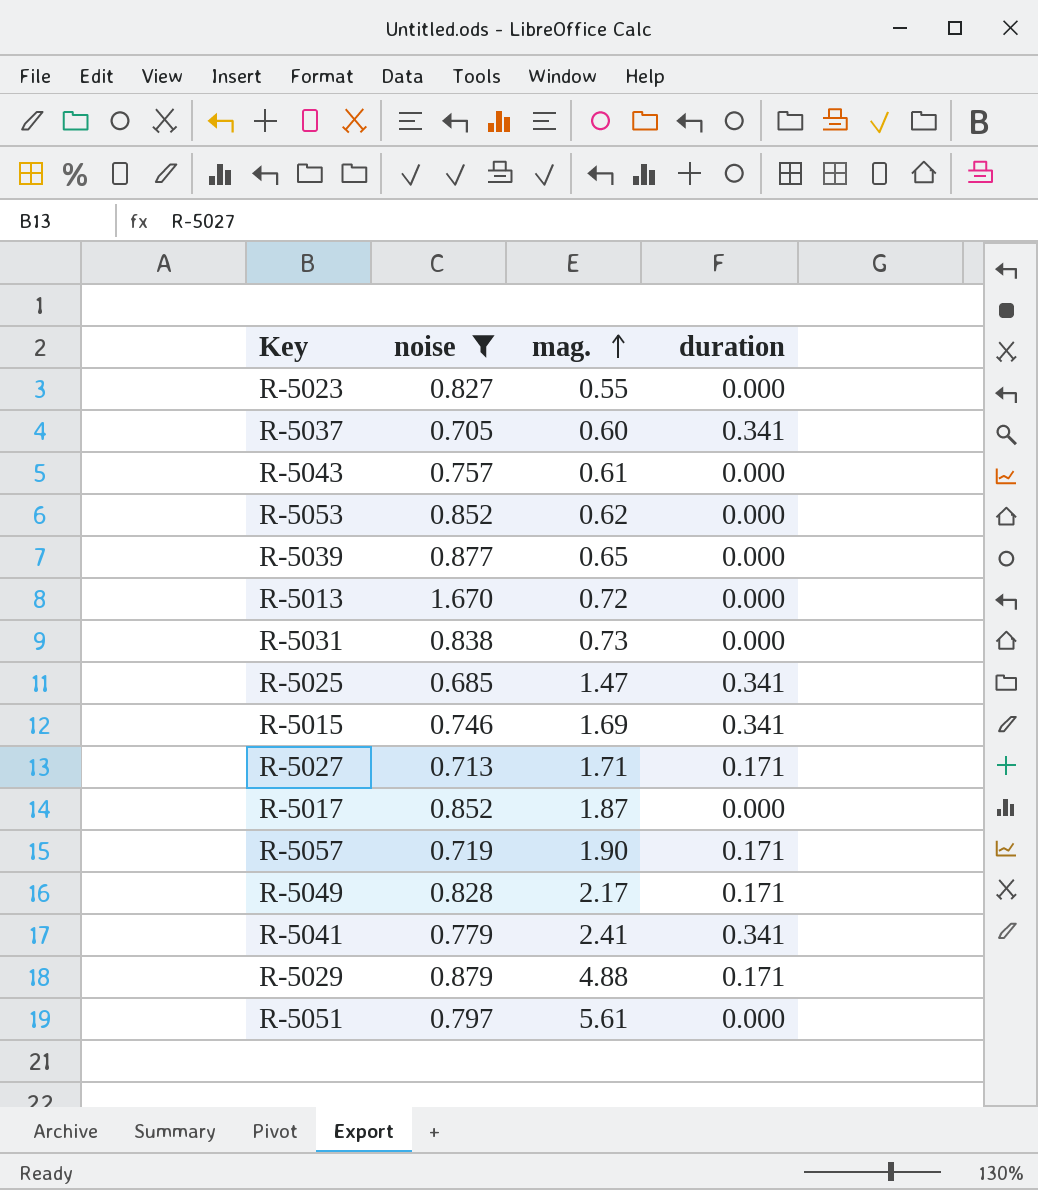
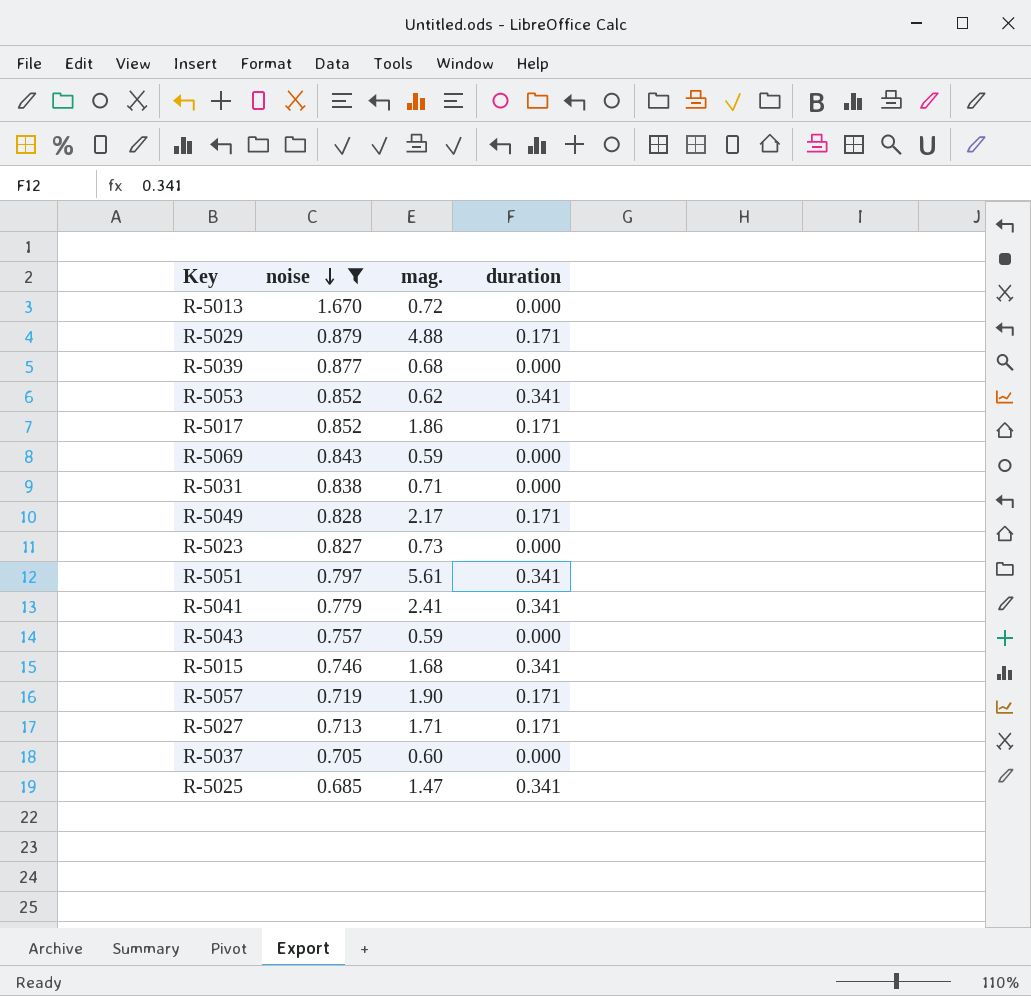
row order: mag. ascending -> noise descending
R-5039 | mag.: 0.65 -> 0.68
R-5053 | duration: 0.000 -> 0.341
R-5017 | mag.: 1.87 -> 1.86
R-5017 | duration: 0.000 -> 0.171
row R-5069: none -> 0.843 | 0.59 | 0.000
R-5031 | mag.: 0.73 -> 0.71
R-5023 | mag.: 0.55 -> 0.73
R-5051 | duration: 0.000 -> 0.341
R-5043 | mag.: 0.61 -> 0.59
R-5015 | mag.: 1.69 -> 1.68
R-5037 | duration: 0.341 -> 0.000

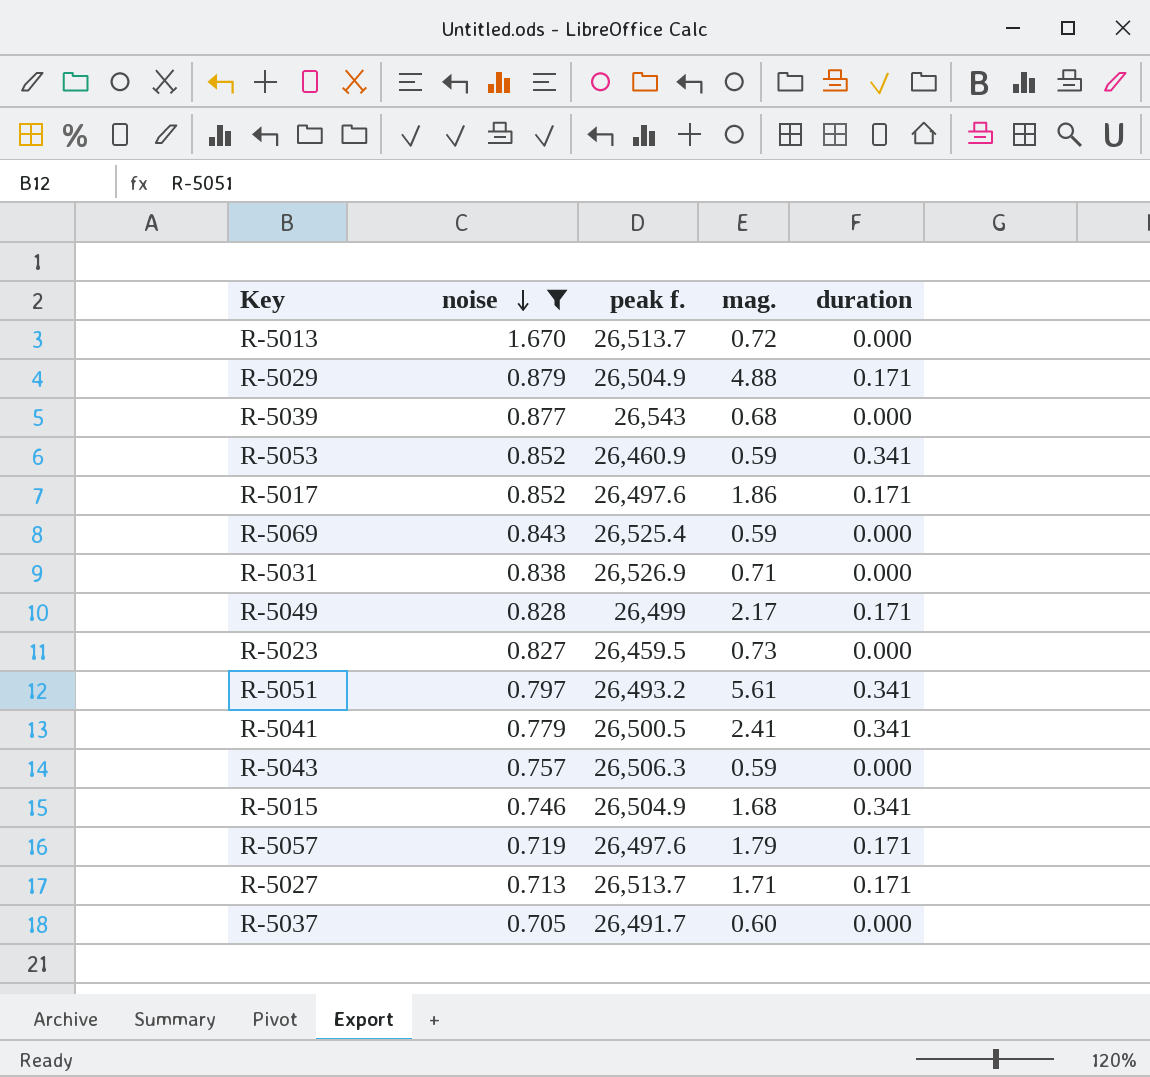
column peak f. | position: none -> 3
row R-5025: 0.685 | 1.47 | 0.341 -> none
R-5053 | mag.: 0.62 -> 0.59
R-5057 | mag.: 1.90 -> 1.79

